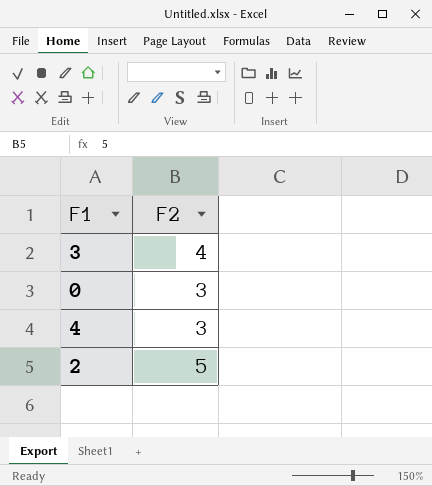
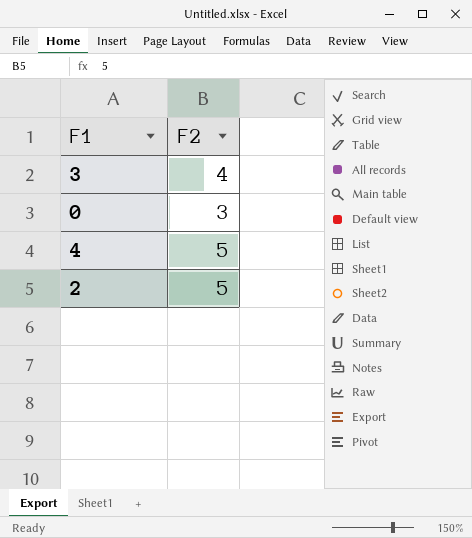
4 | F2: 3 -> 5

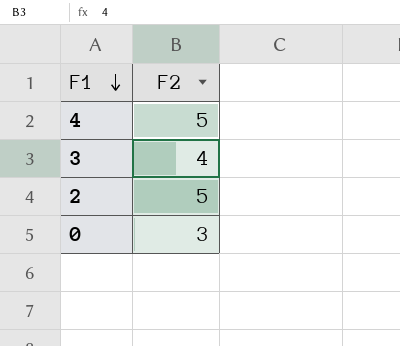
row order: none -> F1 descending

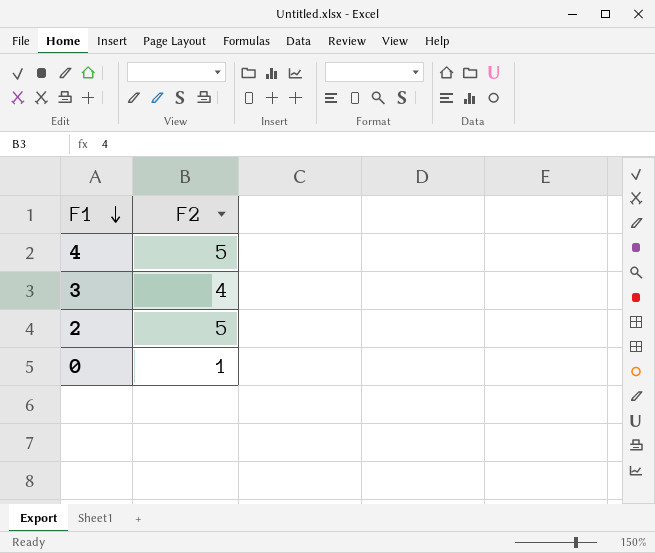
0 | F2: 3 -> 1

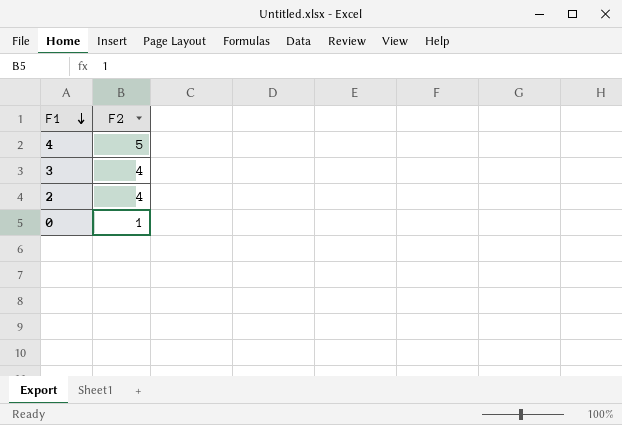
2 | F2: 5 -> 4

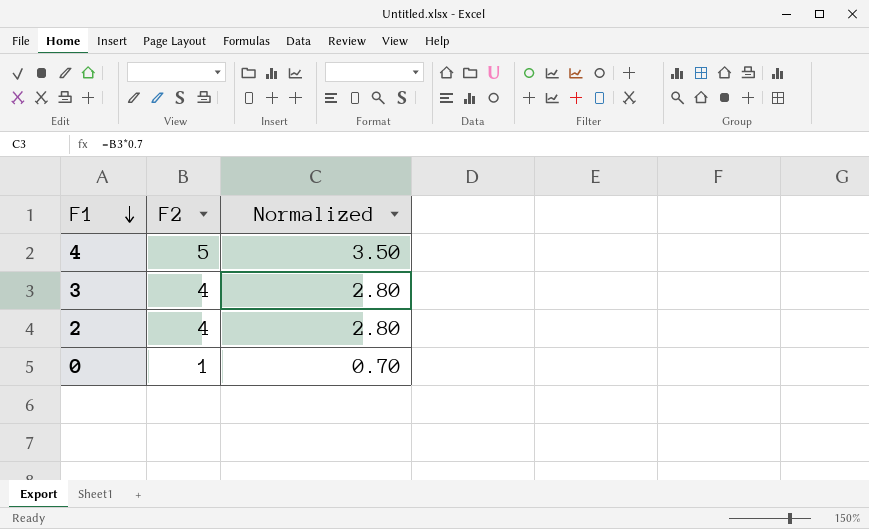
column Normalized | formula: none -> [F2] * 0.7

